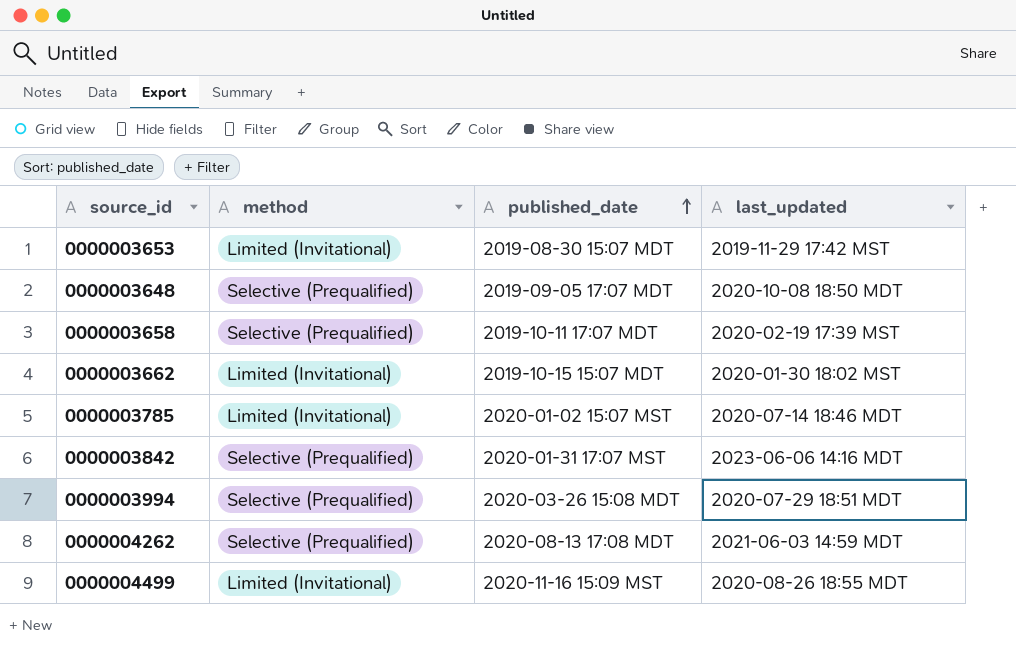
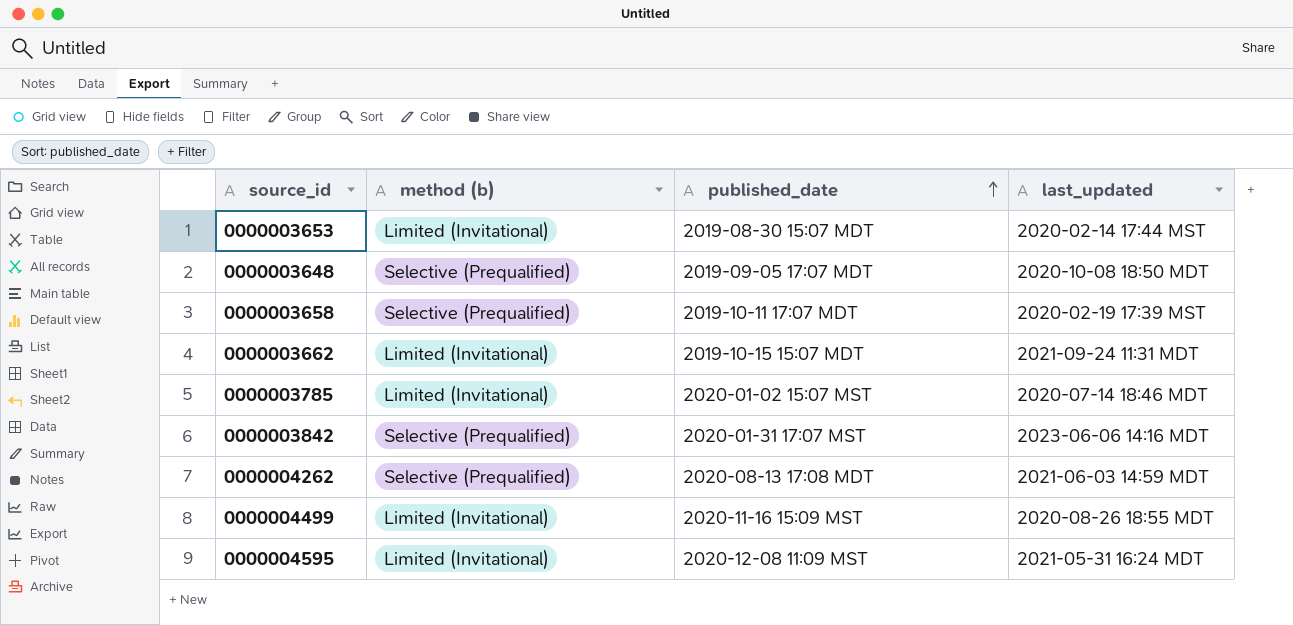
column name: method -> method (b)
row 0000003994: Selective (Prequalified) | 2020-03-26 15:08 MDT | 2020-07-29 18:51 MDT -> none
0000003653 | last_updated: 2019-11-29 17:42 MST -> 2020-02-14 17:44 MST
0000003662 | last_updated: 2020-01-30 18:02 MST -> 2021-09-24 11:31 MDT
row 0000004595: none -> Limited (Invitational) | 2020-12-08 11:09 MST | 2021-05-31 16:24 MDT

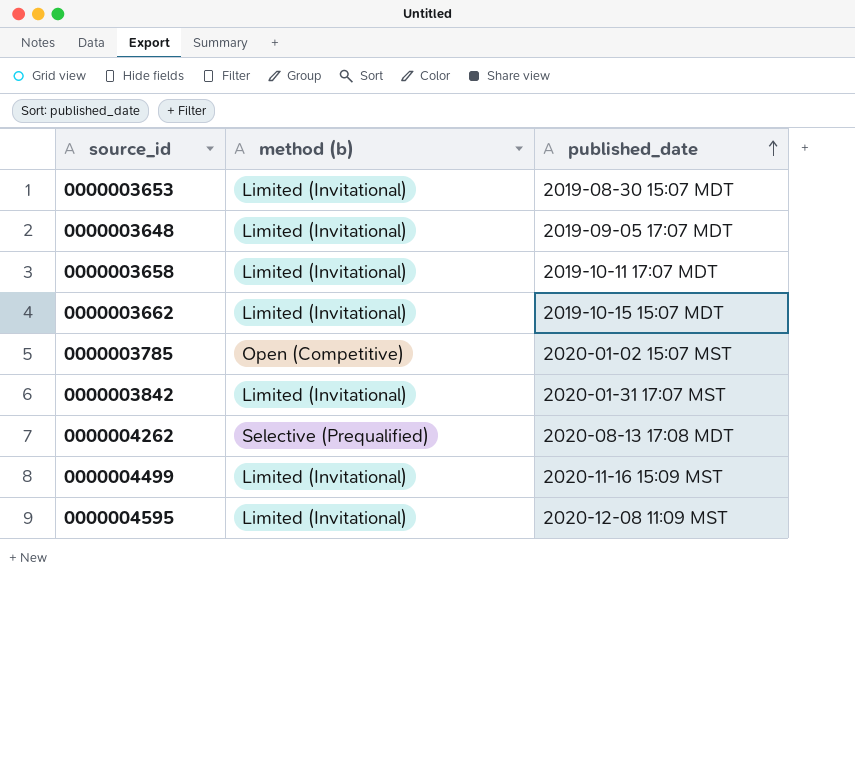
column last_updated | position: 4 -> none
0000003648 | method (b): Selective (Prequalified) -> Limited (Invitational)
0000003658 | method (b): Selective (Prequalified) -> Limited (Invitational)
0000003785 | method (b): Limited (Invitational) -> Open (Competitive)
0000003842 | method (b): Selective (Prequalified) -> Limited (Invitational)

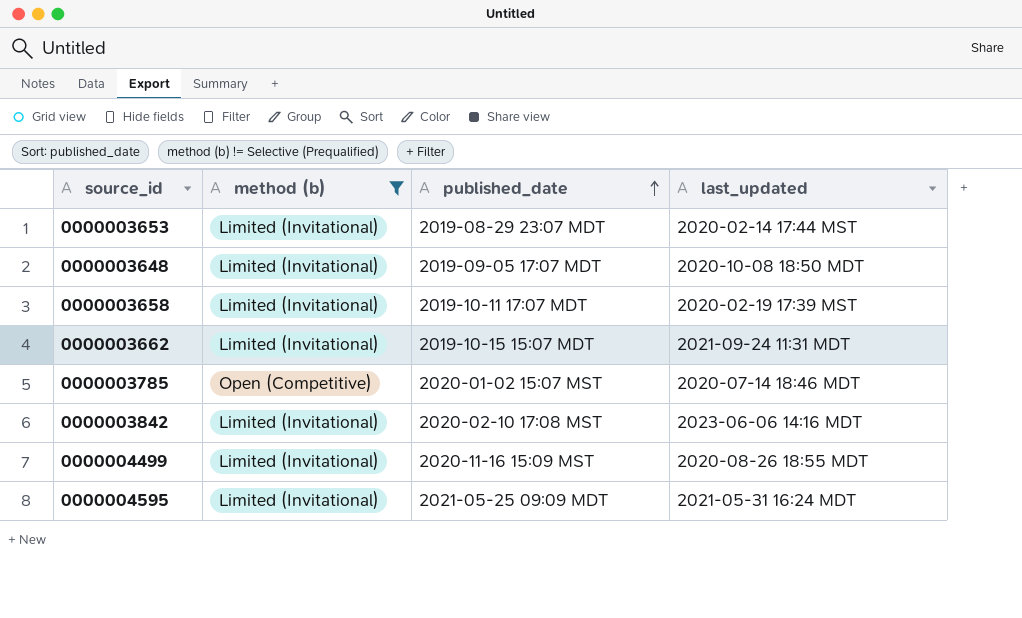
filter: none -> method (b) != Selective (Prequalified)
column last_updated | position: none -> 4
0000003653 | published_date: 2019-08-30 15:07 MDT -> 2019-08-29 23:07 MDT
0000003842 | published_date: 2020-01-31 17:07 MST -> 2020-02-10 17:08 MST
0000004595 | published_date: 2020-12-08 11:09 MST -> 2021-05-25 09:09 MDT

